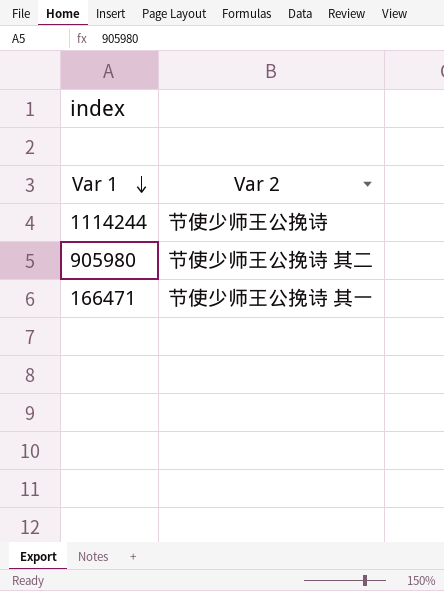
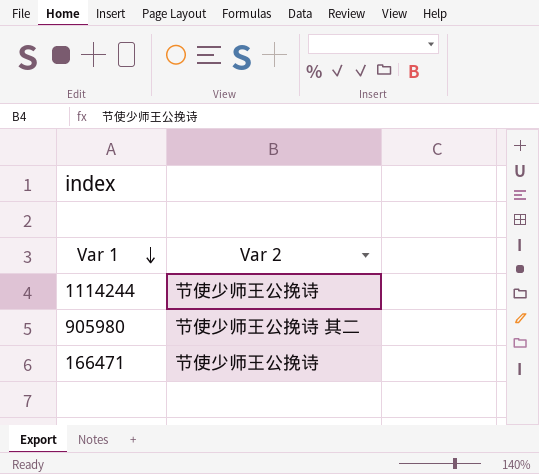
166471 | Var 2: 节使少师王公挽诗 其一 -> 节使少师王公挽诗

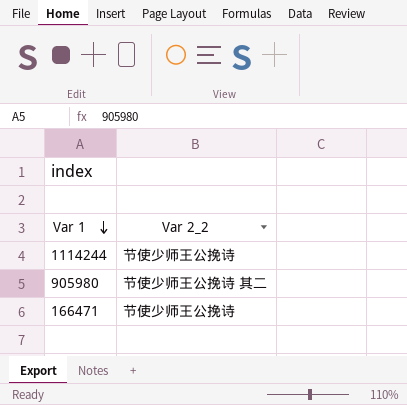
column name: Var 2 -> Var 2_2

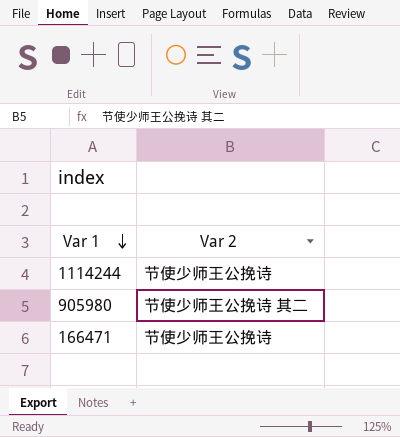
column name: Var 2_2 -> Var 2

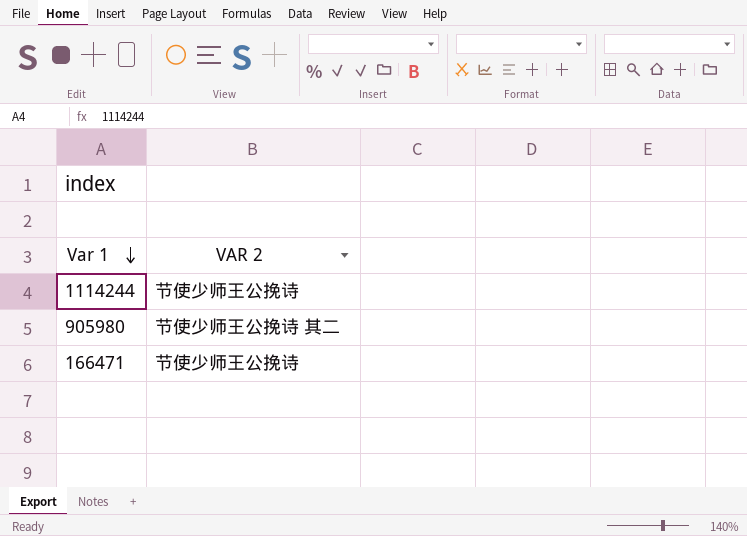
column name: Var 2 -> VAR 2

